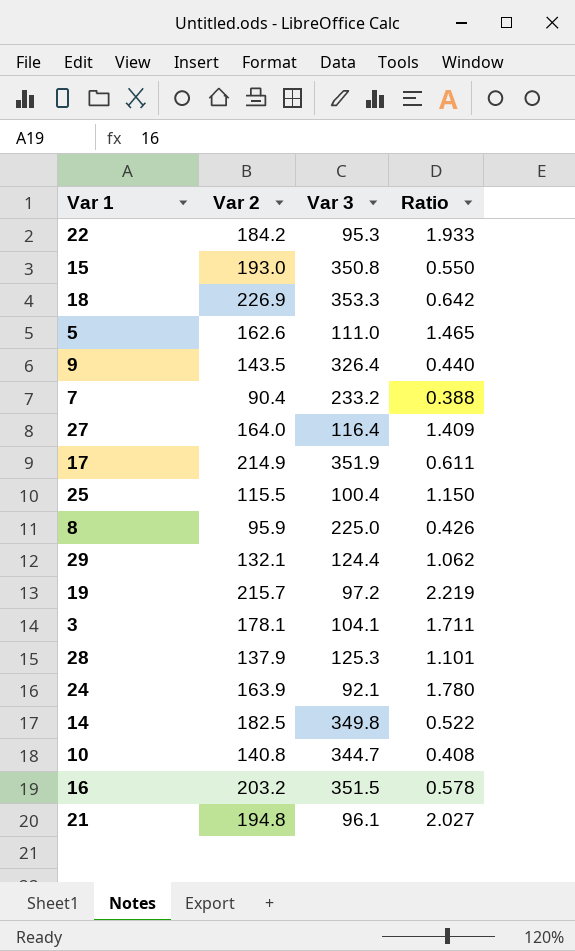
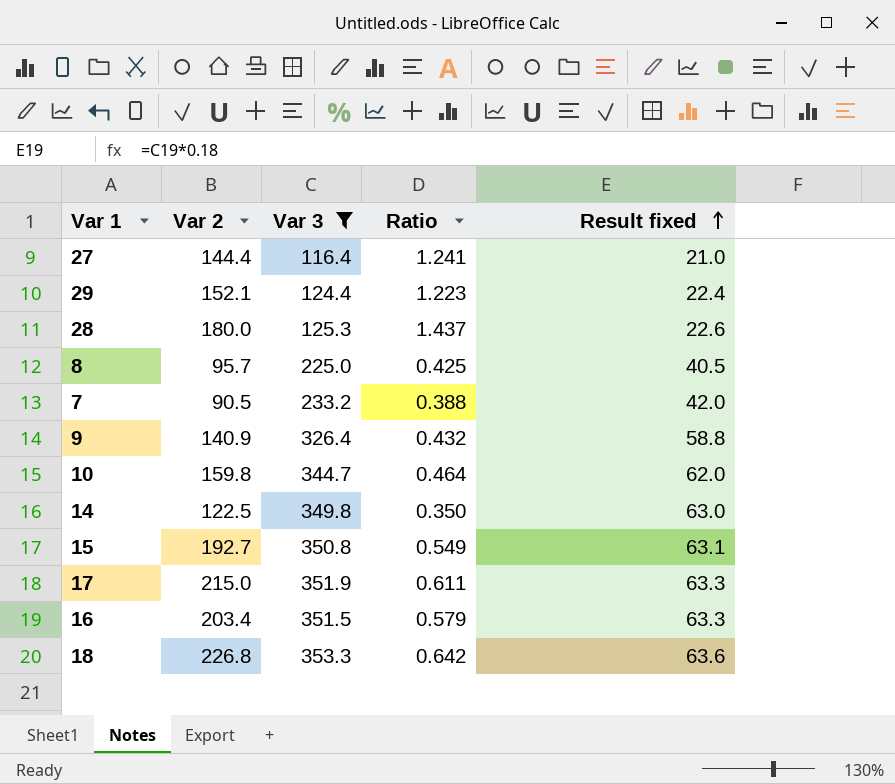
filter: none -> Var 3 >= 116.4
row order: none -> Result fixed ascending
column Result fixed | formula: none -> [Var 3] * 0.18
27 | Var 2: 164.0 -> 144.4
27 | Ratio: 1.409 -> 1.241
29 | Var 2: 132.1 -> 152.1
29 | Ratio: 1.062 -> 1.223
28 | Var 2: 137.9 -> 180.0
28 | Ratio: 1.101 -> 1.437
8 | Var 2: 95.9 -> 95.7
8 | Ratio: 0.426 -> 0.425
7 | Var 2: 90.4 -> 90.5
9 | Var 2: 143.5 -> 140.9
9 | Ratio: 0.440 -> 0.432
10 | Var 2: 140.8 -> 159.8
10 | Ratio: 0.408 -> 0.464
14 | Var 2: 182.5 -> 122.5
14 | Ratio: 0.522 -> 0.350
15 | Var 2: 193.0 -> 192.7
15 | Ratio: 0.550 -> 0.549
17 | Var 2: 214.9 -> 215.0
16 | Var 2: 203.2 -> 203.4
16 | Ratio: 0.578 -> 0.579
18 | Var 2: 226.9 -> 226.8

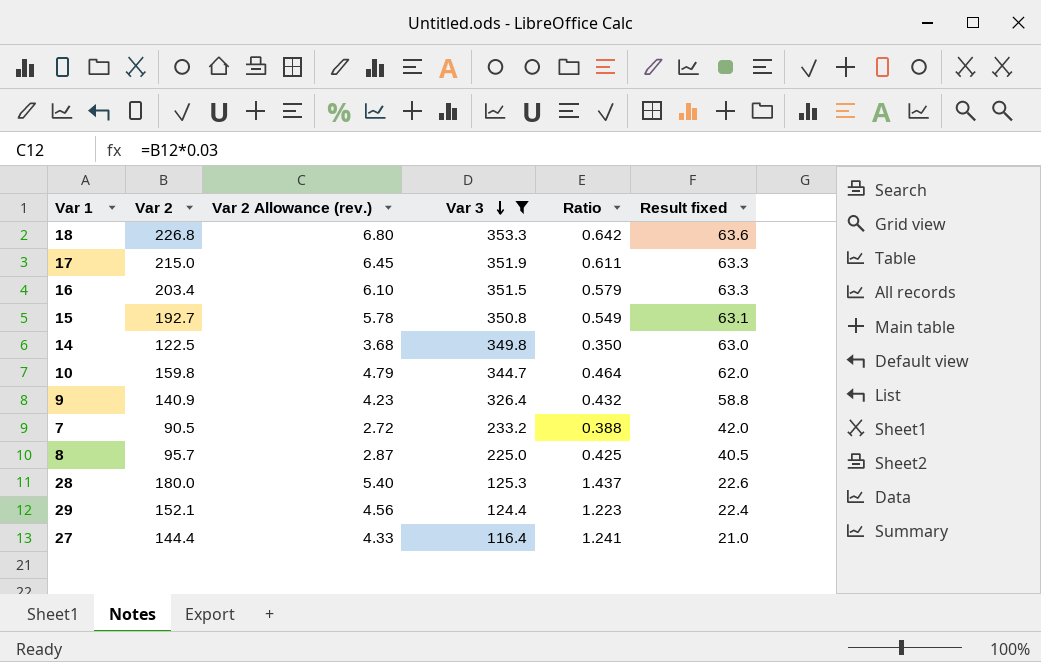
row order: Result fixed ascending -> Var 3 descending
column Var 2 Allowance (rev.) | formula: none -> [Var 2] * 0.03

